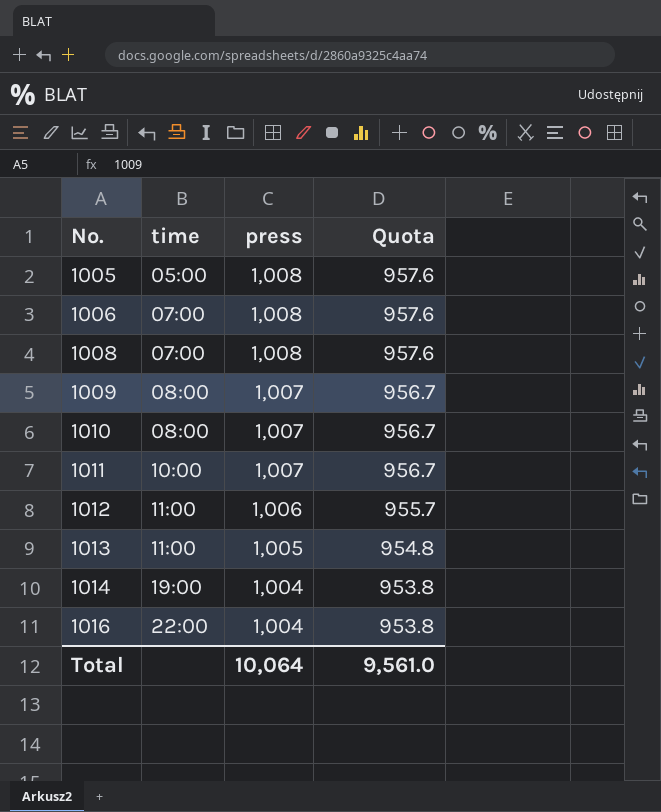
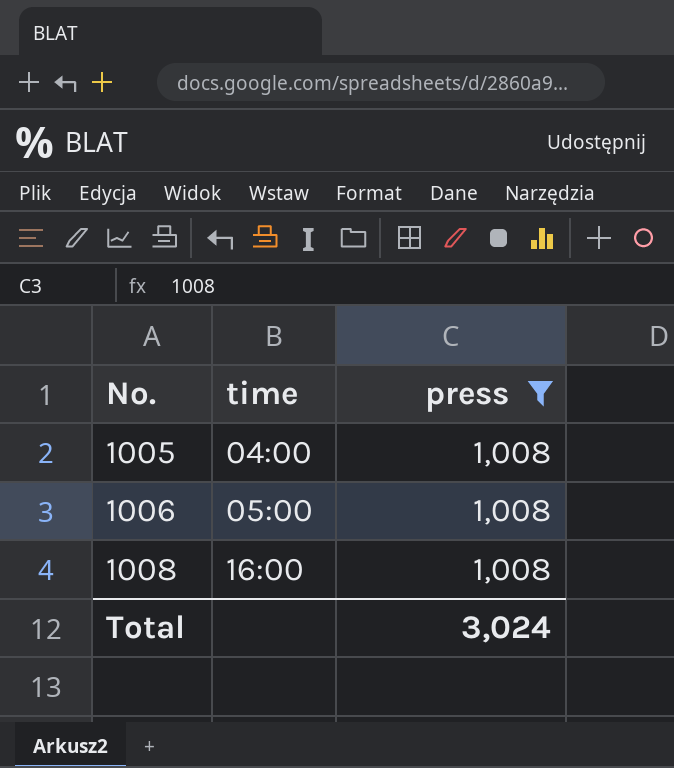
filter: none -> press = 1,008
column Quota | formula: [press] * 0.95 -> none
1005 | time: 05:00 -> 04:00
1006 | time: 07:00 -> 05:00
1008 | time: 07:00 -> 16:00
Total | press: 10,064 -> 3,024

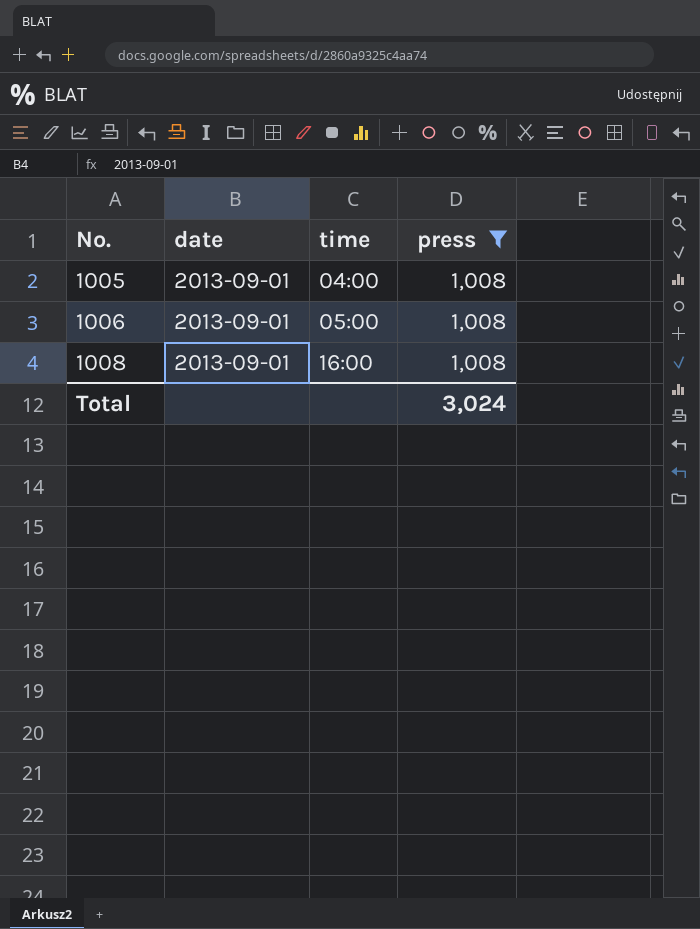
column date | position: none -> 2

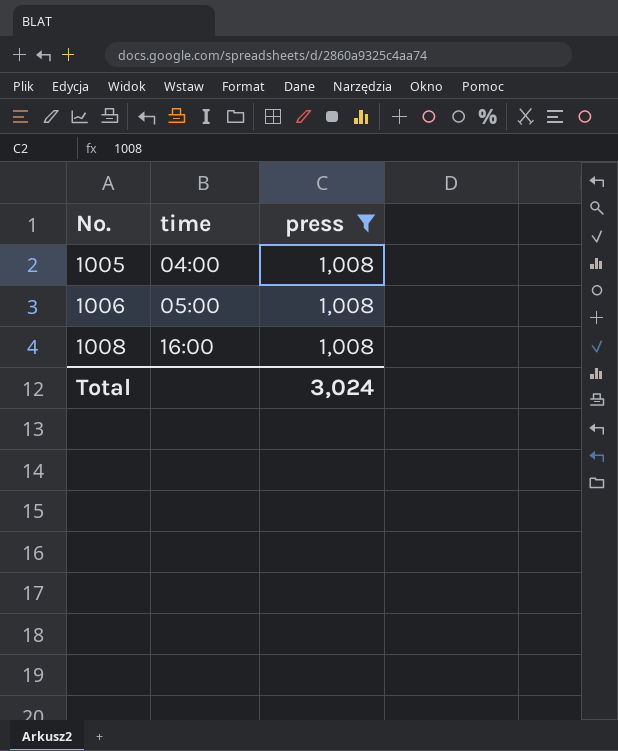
column date | position: 2 -> none

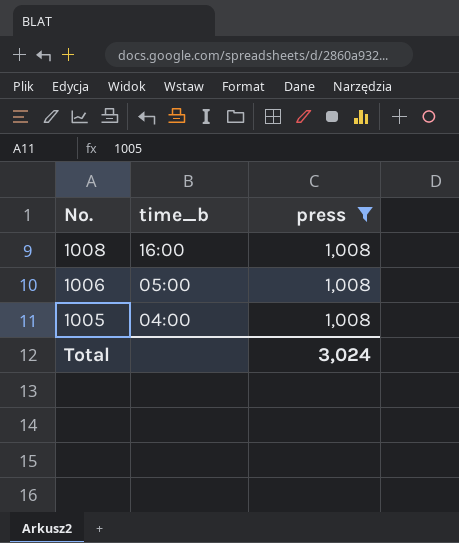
row order: No. ascending -> No. descending
column name: time -> time_b

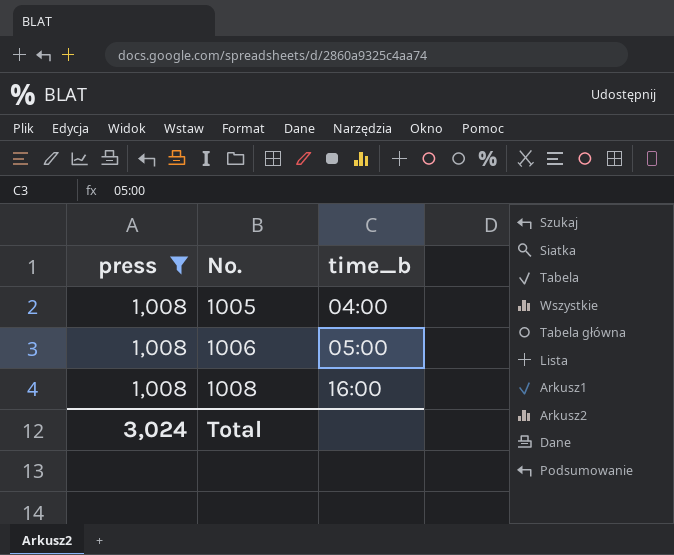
row order: No. descending -> No. ascending
column press | position: 3 -> 1

